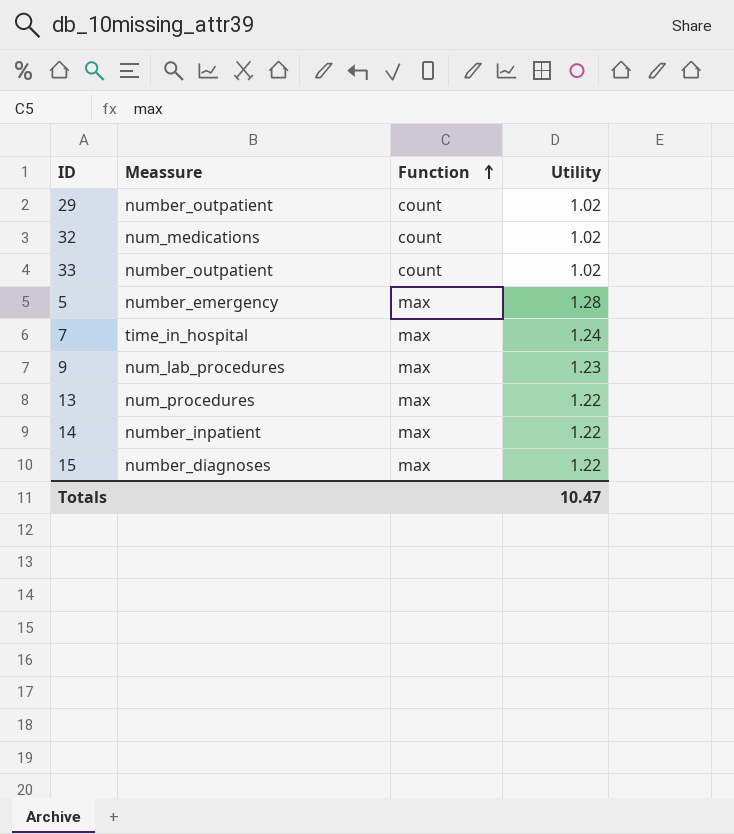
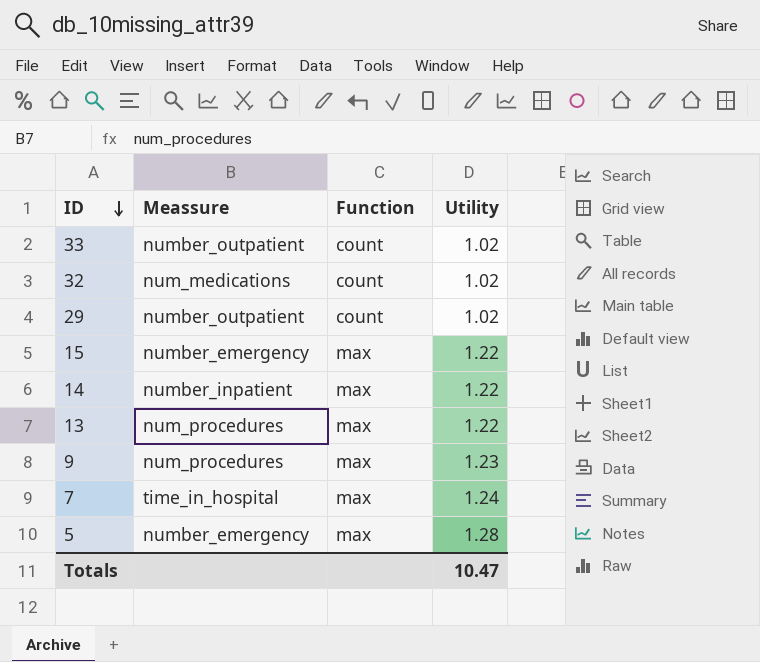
row order: Function ascending -> ID descending
15 | Meassure: number_diagnoses -> number_emergency
9 | Meassure: num_lab_procedures -> num_procedures

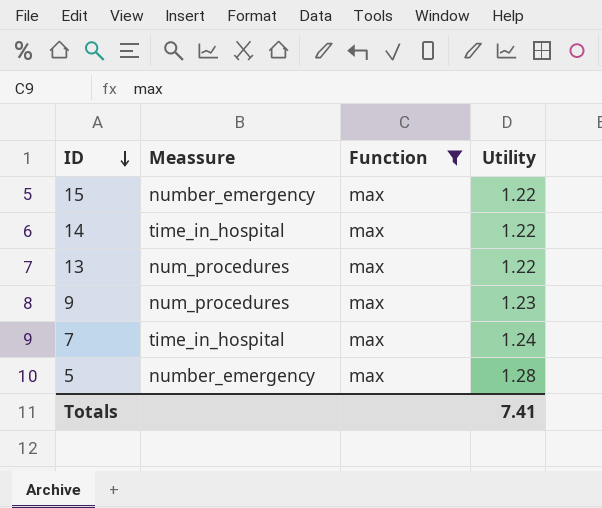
filter: none -> Function = max
14 | Meassure: number_inpatient -> time_in_hospital
Totals | Utility: 10.47 -> 7.41

